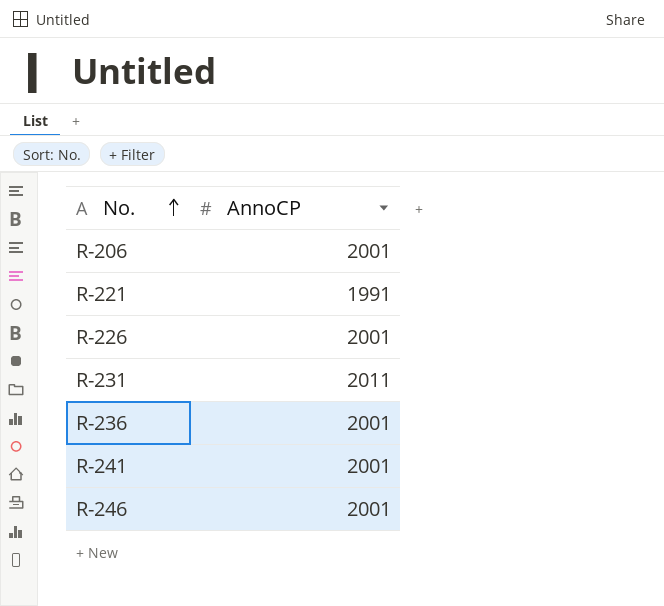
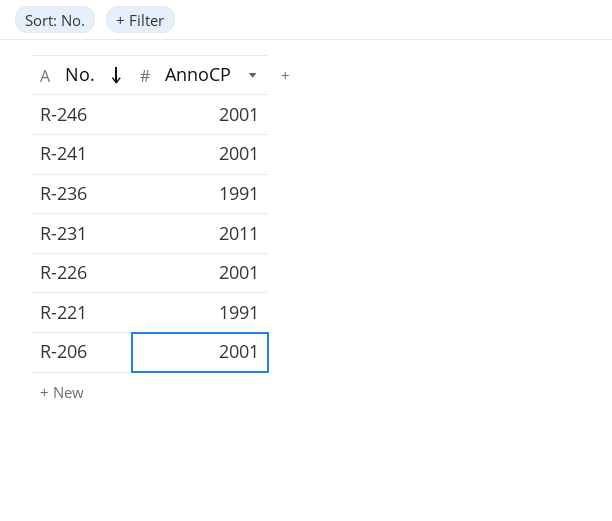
row order: No. ascending -> No. descending
R-236 | AnnoCP: 2001 -> 1991

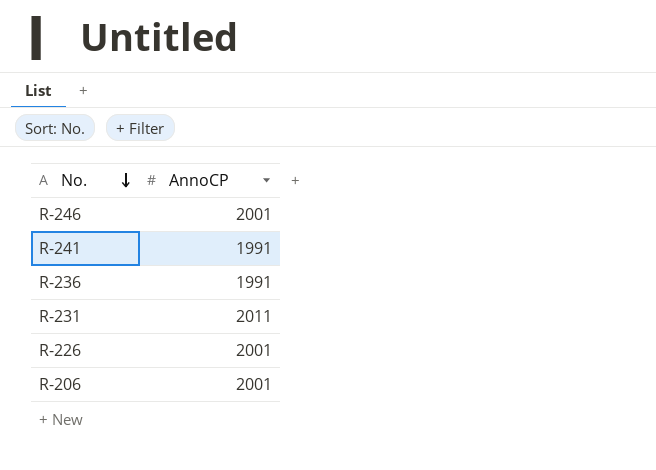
row R-221: 1991 -> none
R-241 | AnnoCP: 2001 -> 1991

